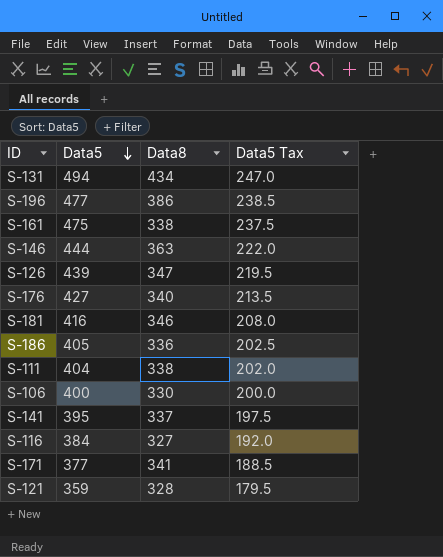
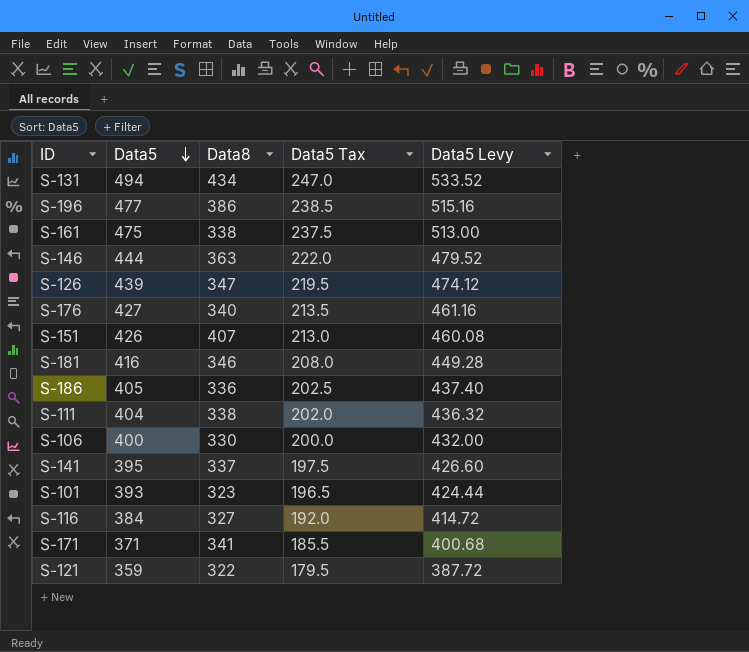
column Data5 Levy | formula: none -> [Data5] * 1.08
row S-151: none -> 426 | 407 | 213.0 | 460.08
row S-101: none -> 393 | 323 | 196.5 | 424.44
S-171 | Data5: 377 -> 371
S-171 | Data5 Tax: 188.5 -> 185.5
S-121 | Data8: 328 -> 322

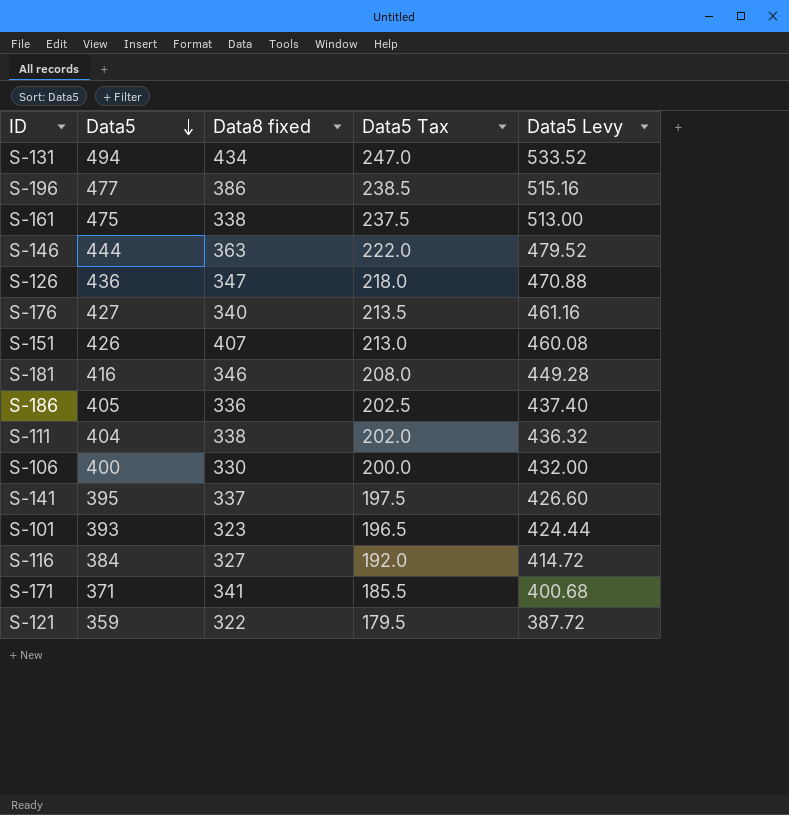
column name: Data8 -> Data8 fixed
S-126 | Data5: 439 -> 436
S-126 | Data5 Tax: 219.5 -> 218.0
S-126 | Data5 Levy: 474.12 -> 470.88

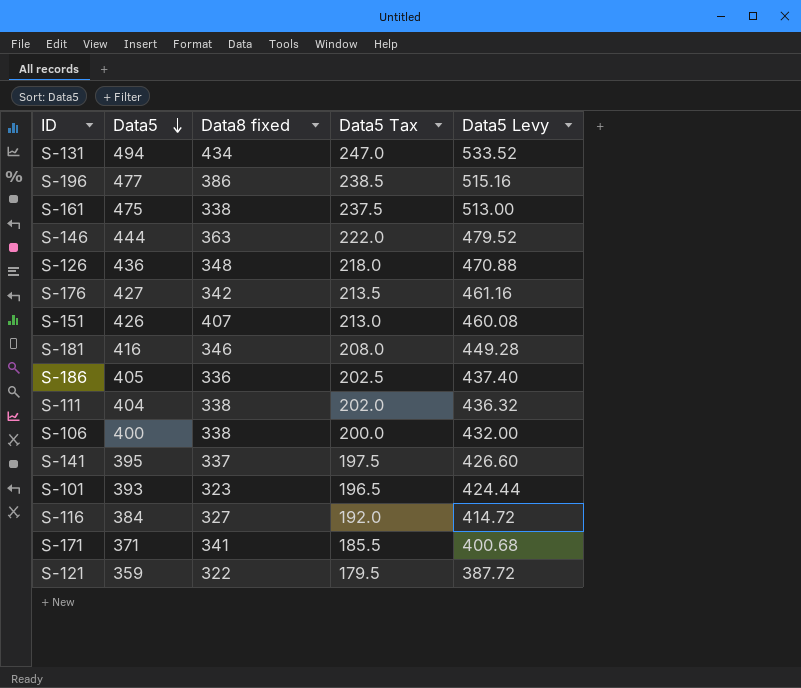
S-126 | Data8 fixed: 347 -> 348
S-176 | Data8 fixed: 340 -> 342
S-106 | Data8 fixed: 330 -> 338

